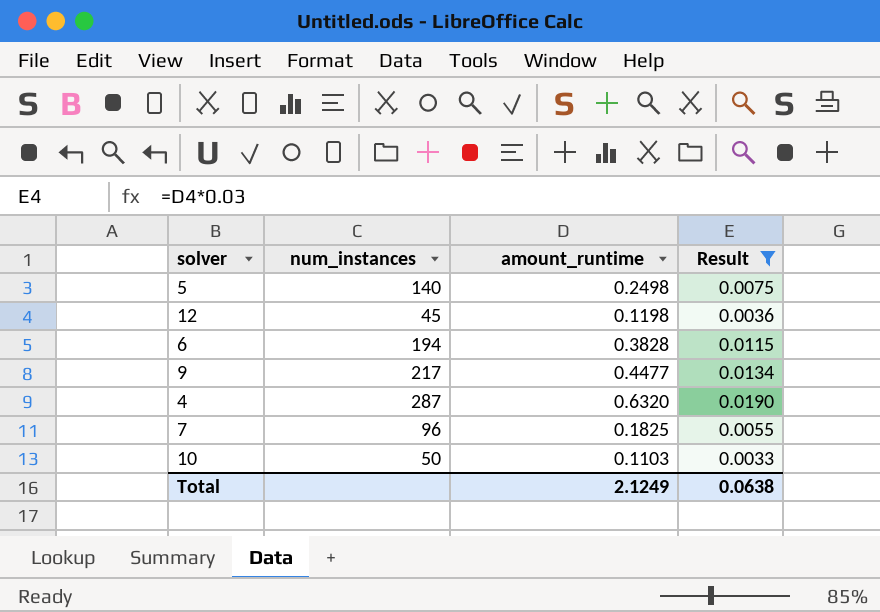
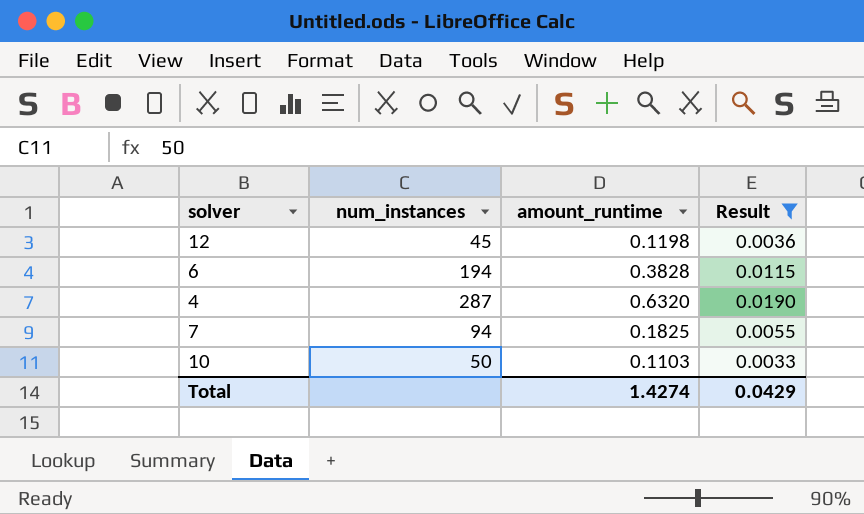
row 5: 140 | 0.2498 | 0.0075 -> none
row 9: 217 | 0.4477 | 0.0134 -> none
7 | num_instances: 96 -> 94
Total | amount_runtime: 2.1249 -> 1.4274
Total | Result: 0.0638 -> 0.0429

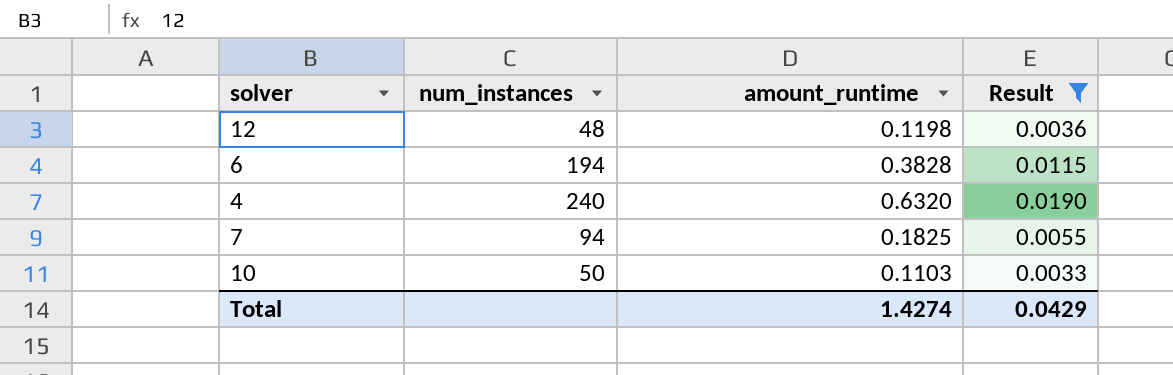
12 | num_instances: 45 -> 48
4 | num_instances: 287 -> 240

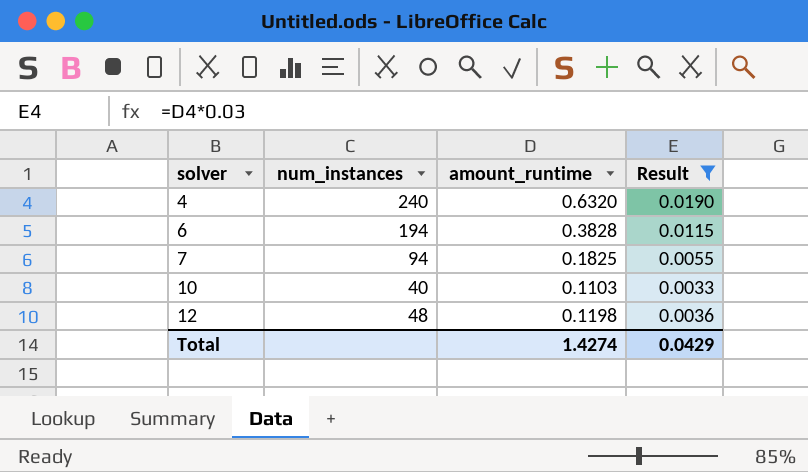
row order: none -> solver ascending
10 | num_instances: 50 -> 40

